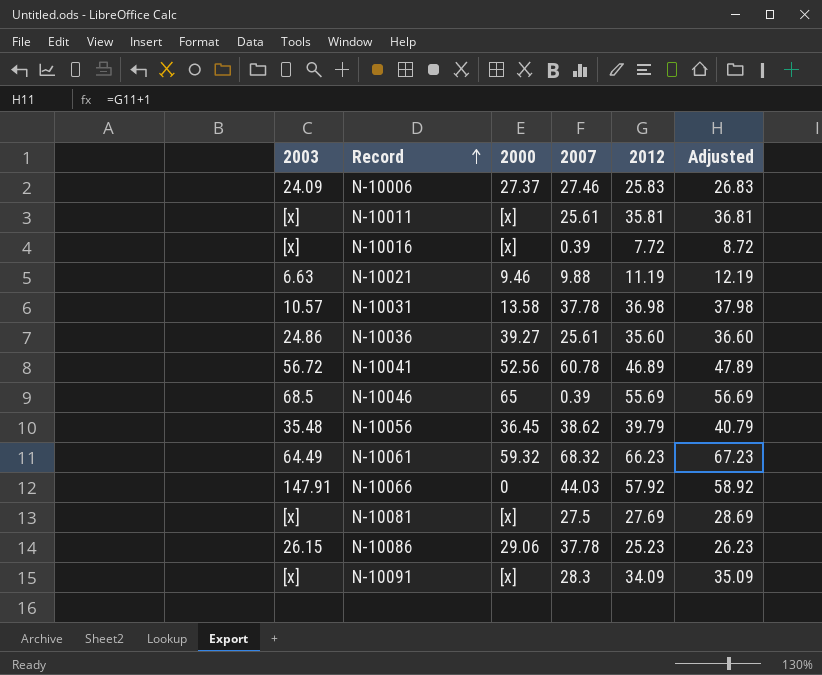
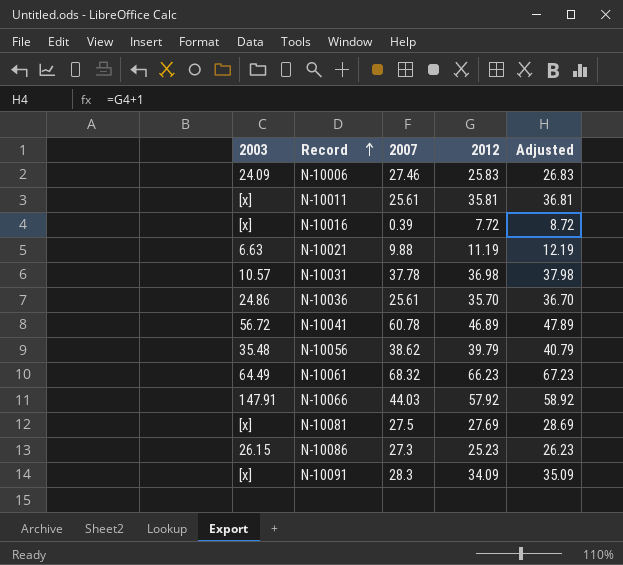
column 2000 | position: 3 -> none
row N-10046: 68.5 | 65 | 0.39 | 55.69 | 56.69 -> none
N-10036 | 2012: 35.60 -> 35.70
N-10036 | Adjusted: 36.60 -> 36.70
N-10086 | 2007: 37.78 -> 27.3

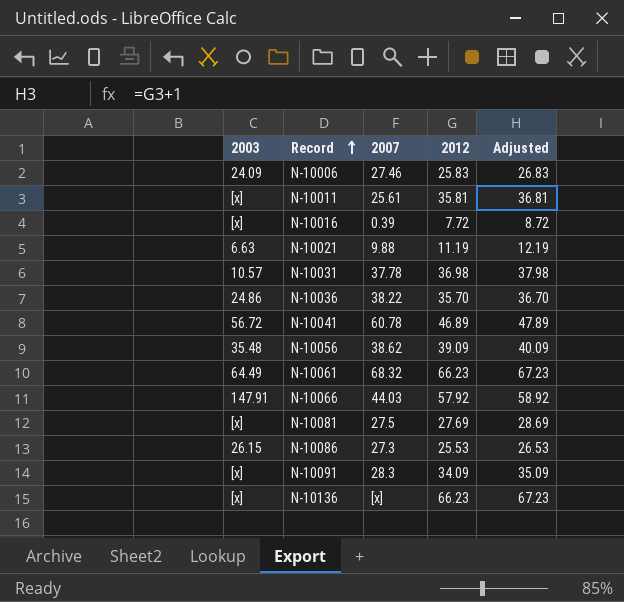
N-10036 | 2007: 25.61 -> 38.22
N-10056 | 2012: 39.79 -> 39.09
N-10056 | Adjusted: 40.79 -> 40.09
N-10086 | 2012: 25.23 -> 25.53
N-10086 | Adjusted: 26.23 -> 26.53
row N-10136: none -> [x] | [x] | 66.23 | 67.23

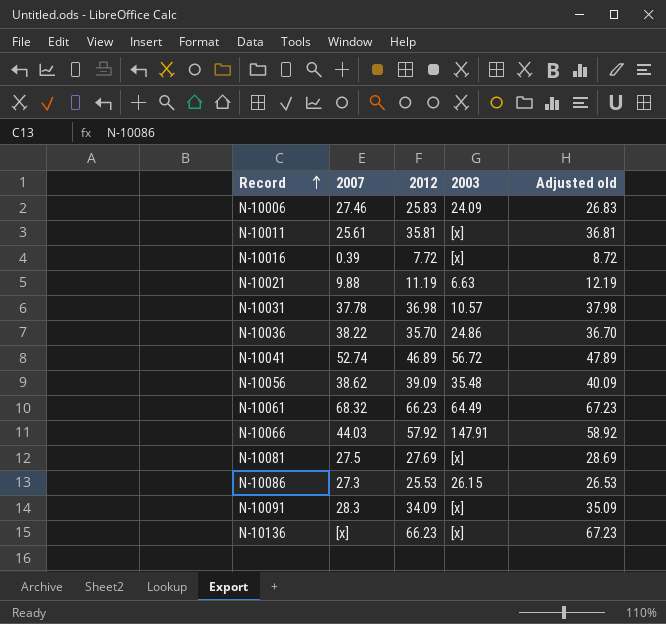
column 2003 | position: 1 -> 4
column name: Adjusted -> Adjusted old
N-10041 | 2007: 60.78 -> 52.74

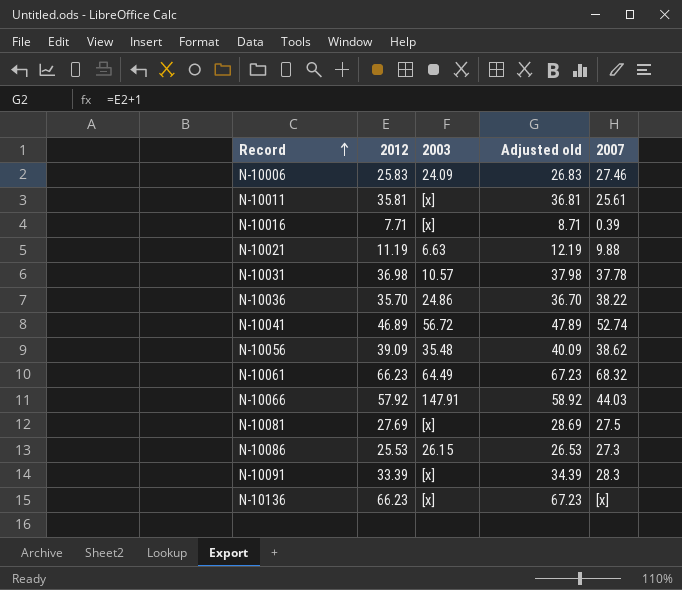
column 2007 | position: 2 -> 5
N-10016 | 2012: 7.72 -> 7.71
N-10016 | Adjusted old: 8.72 -> 8.71
N-10091 | 2012: 34.09 -> 33.39
N-10091 | Adjusted old: 35.09 -> 34.39

